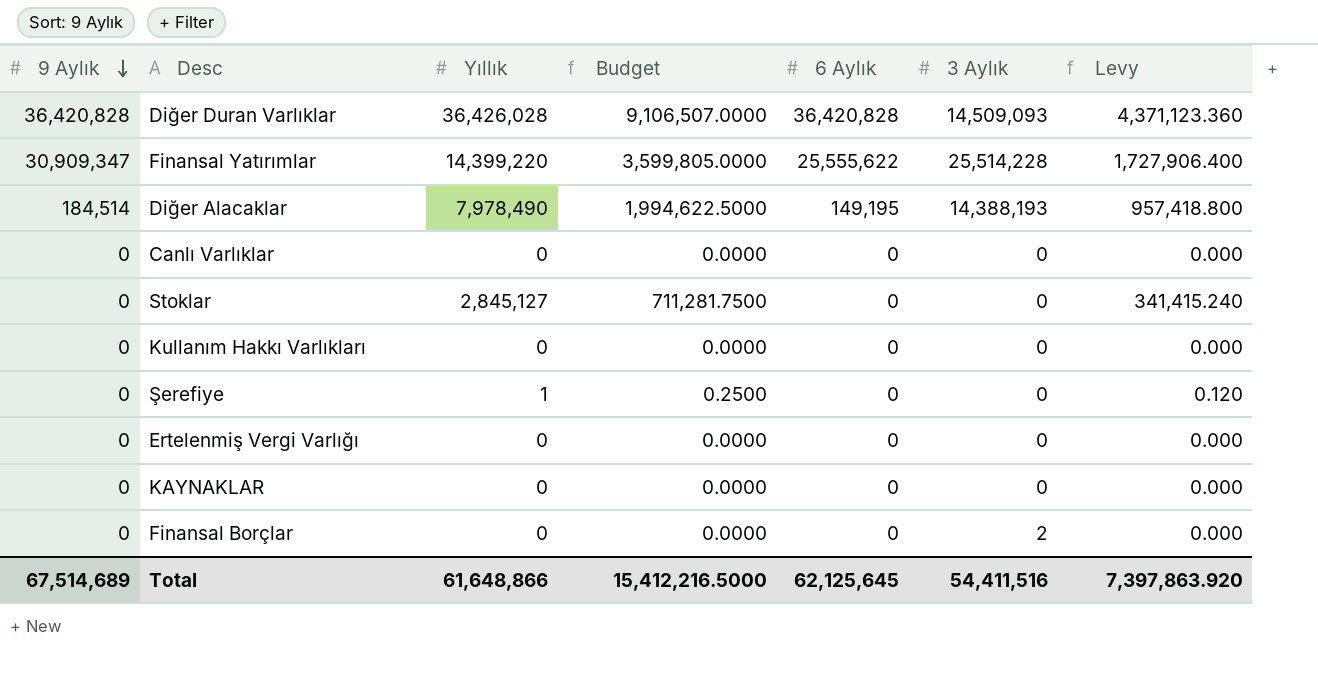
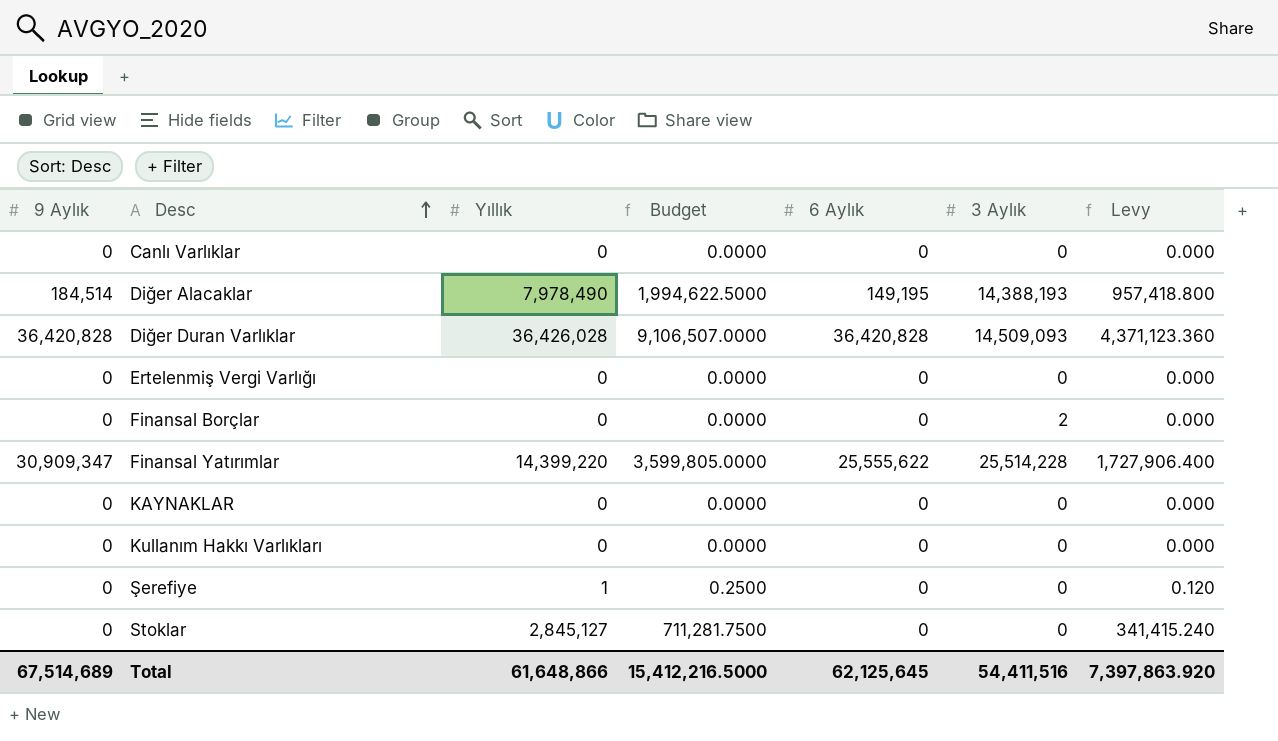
row order: 9 Aylık descending -> Desc ascending

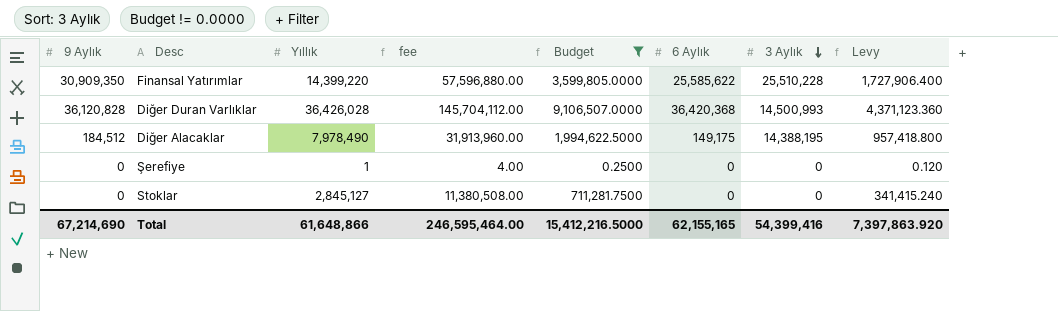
filter: none -> Budget != 0.0000
row order: Desc ascending -> 3 Aylık descending
column fee | formula: none -> [Yıllık] * 4
Finansal Yatırımlar | 9 Aylık: 30,909,347 -> 30,909,350
Finansal Yatırımlar | 6 Aylık: 25,555,622 -> 25,585,622
Finansal Yatırımlar | 3 Aylık: 25,514,228 -> 25,510,228
Diğer Duran Varlıklar | 9 Aylık: 36,420,828 -> 36,120,828
Diğer Duran Varlıklar | 6 Aylık: 36,420,828 -> 36,420,368
Diğer Duran Varlıklar | 3 Aylık: 14,509,093 -> 14,500,993
Diğer Alacaklar | 9 Aylık: 184,514 -> 184,512
Diğer Alacaklar | 6 Aylık: 149,195 -> 149,175
Diğer Alacaklar | 3 Aylık: 14,388,193 -> 14,388,195
Total | 9 Aylık: 67,514,689 -> 67,214,690
Total | 6 Aylık: 62,125,645 -> 62,155,165
Total | 3 Aylık: 54,411,516 -> 54,399,416

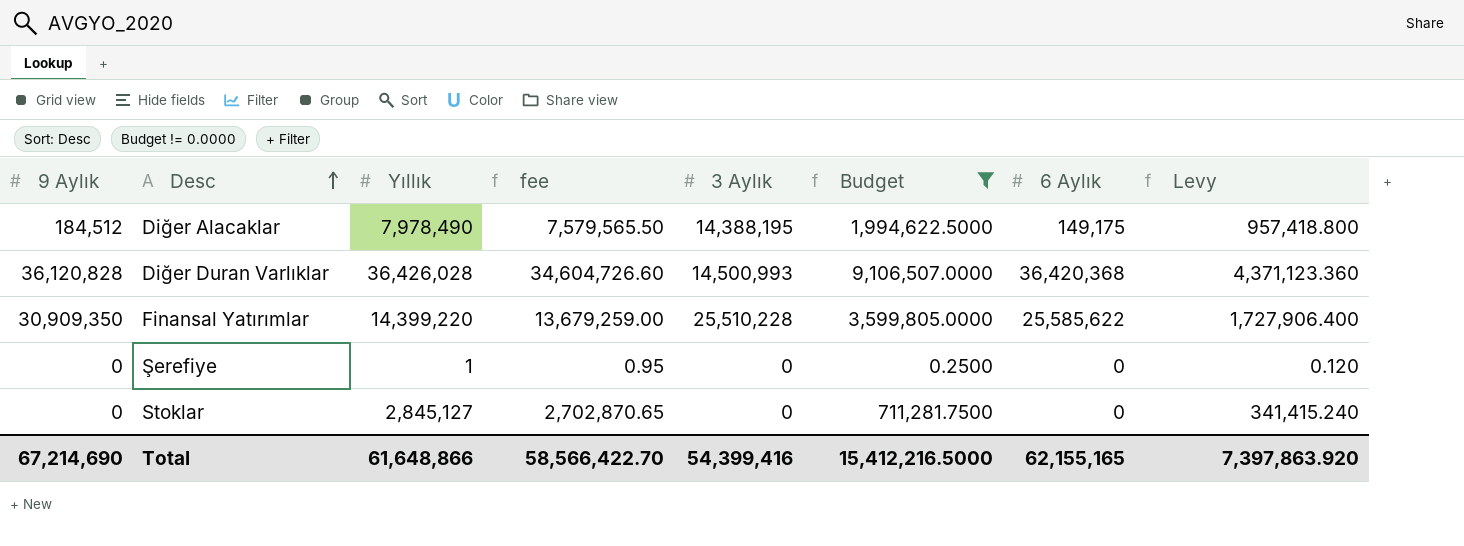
row order: 3 Aylık descending -> Desc ascending
column fee | formula: [Yıllık] * 4 -> [Yıllık] * 0.95
column 3 Aylık | position: 7 -> 5
Total | fee: 246,595,464.00 -> 58,566,422.70

